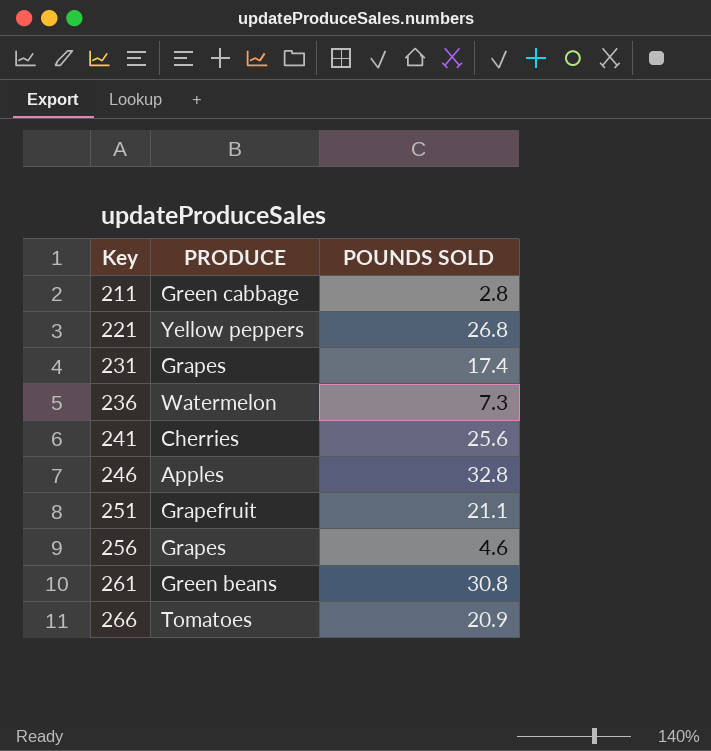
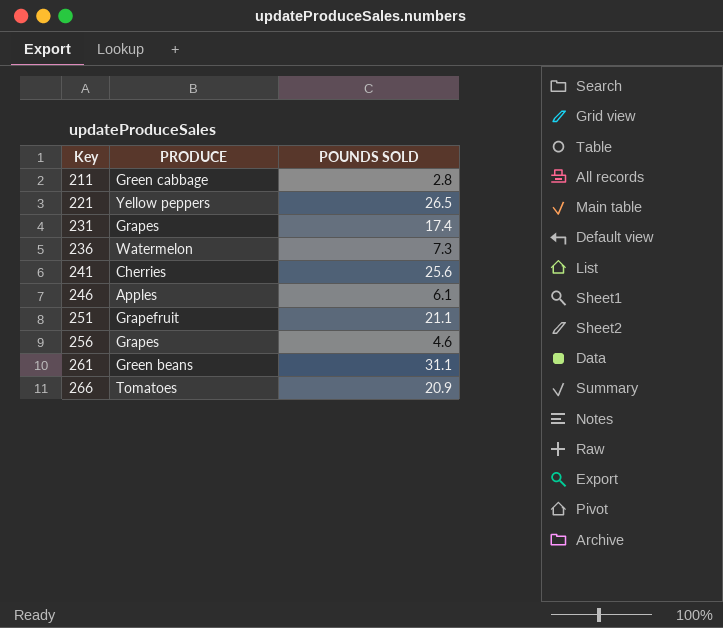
221 | POUNDS SOLD: 26.8 -> 26.5
246 | POUNDS SOLD: 32.8 -> 6.1
261 | POUNDS SOLD: 30.8 -> 31.1

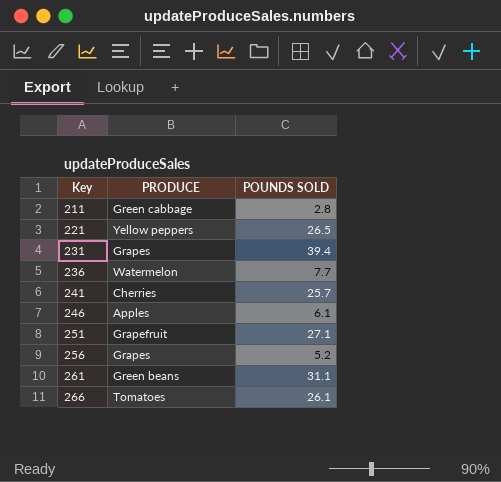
231 | POUNDS SOLD: 17.4 -> 39.4
236 | POUNDS SOLD: 7.3 -> 7.7
241 | POUNDS SOLD: 25.6 -> 25.7
251 | POUNDS SOLD: 21.1 -> 27.1
256 | POUNDS SOLD: 4.6 -> 5.2
266 | POUNDS SOLD: 20.9 -> 26.1

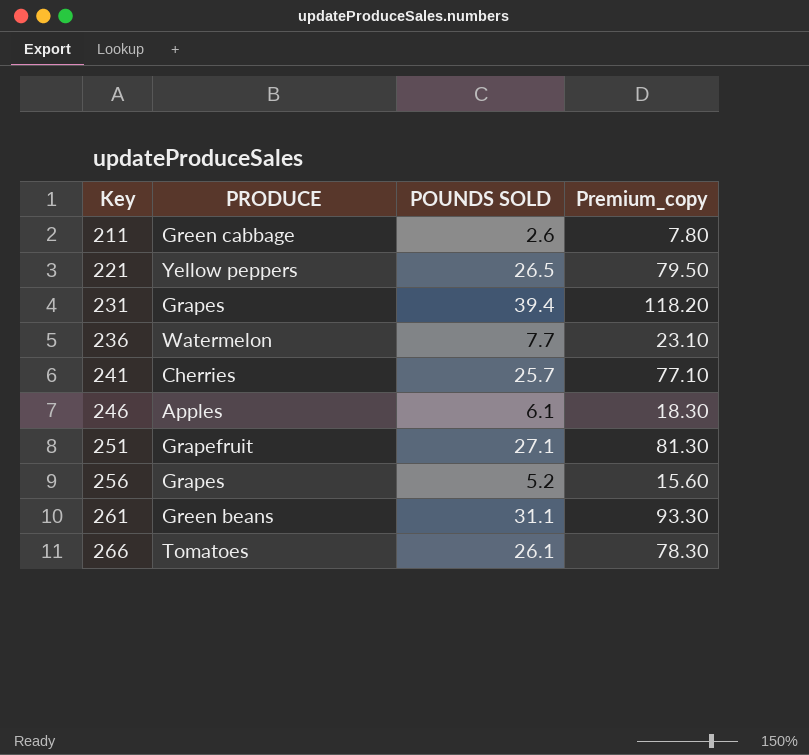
column Premium_copy | formula: none -> [POUNDS SOLD] * 3
211 | POUNDS SOLD: 2.8 -> 2.6

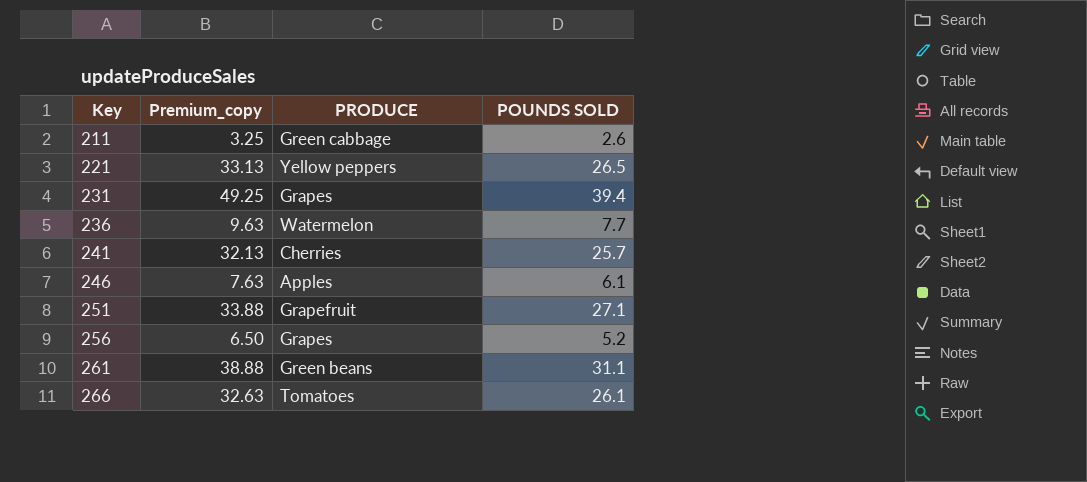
column Premium_copy | formula: [POUNDS SOLD] * 3 -> [POUNDS SOLD] * 1.25
column Premium_copy | position: 4 -> 2

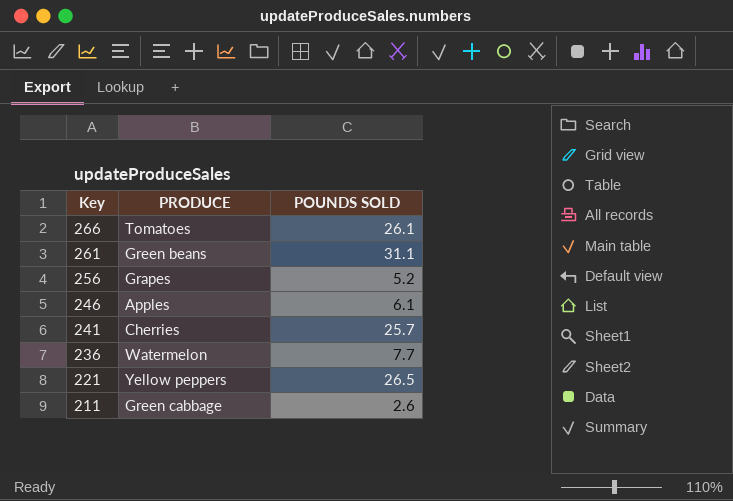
row order: Key ascending -> Key descending
column Premium_copy | formula: [POUNDS SOLD] * 1.25 -> none
row 231: 49.25 | Grapes | 39.4 -> none
row 251: 33.88 | Grapefruit | 27.1 -> none

